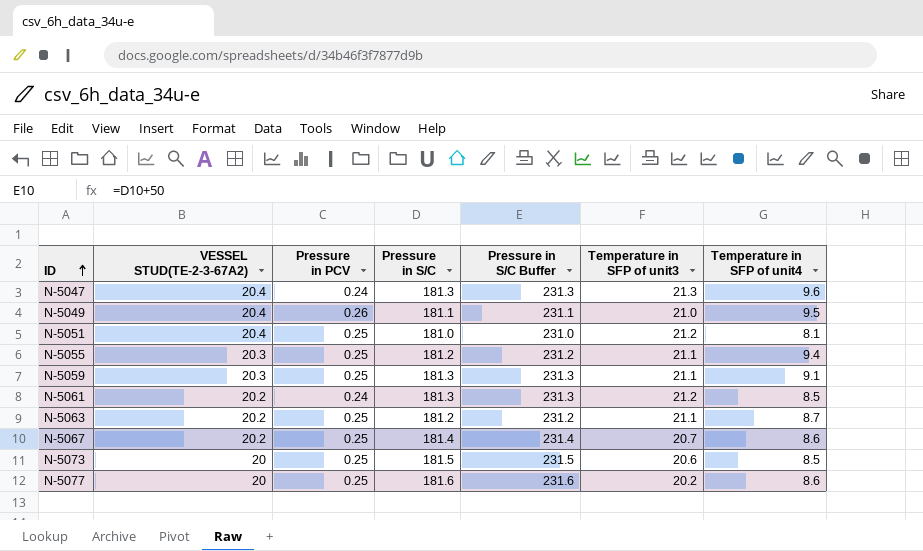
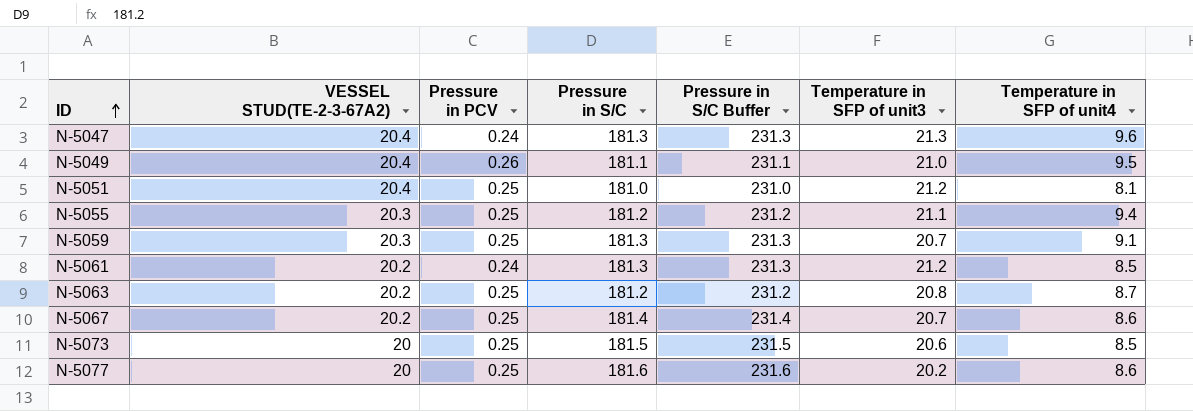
N-5059 | Temperature in SFP of unit3: 21.1 -> 20.7
N-5063 | Temperature in SFP of unit3: 21.1 -> 20.8

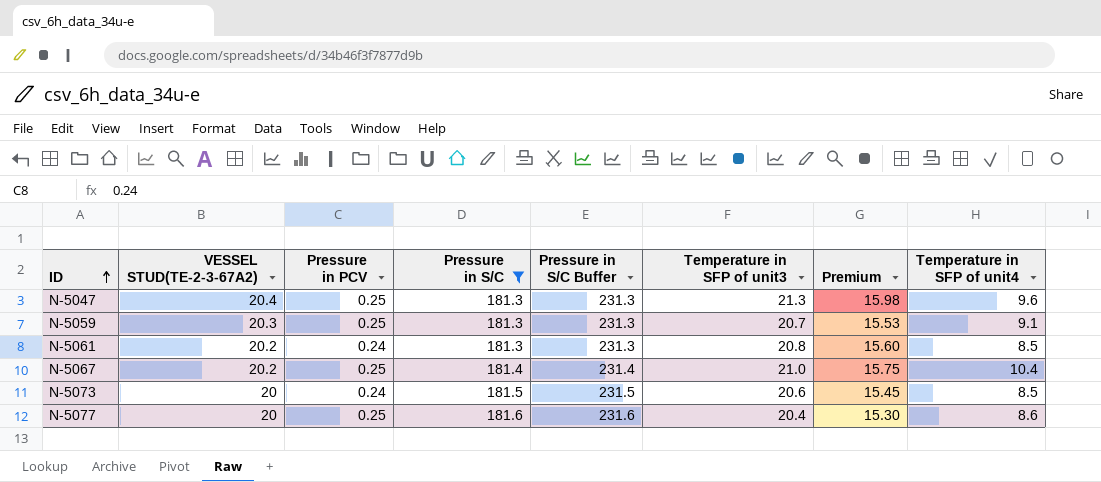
filter: none -> Pressure in S/C >= 181.3
column Premium | formula: none -> [Temperature in SFP of unit3] * 0.75
N-5047 | Pressure in PCV: 0.24 -> 0.25
N-5061 | Temperature in SFP of unit3: 21.2 -> 20.8
N-5067 | Temperature in SFP of unit3: 20.7 -> 21.0
N-5067 | Temperature in SFP of unit4: 8.6 -> 10.4
N-5073 | Pressure in PCV: 0.25 -> 0.24
N-5077 | Temperature in SFP of unit3: 20.2 -> 20.4

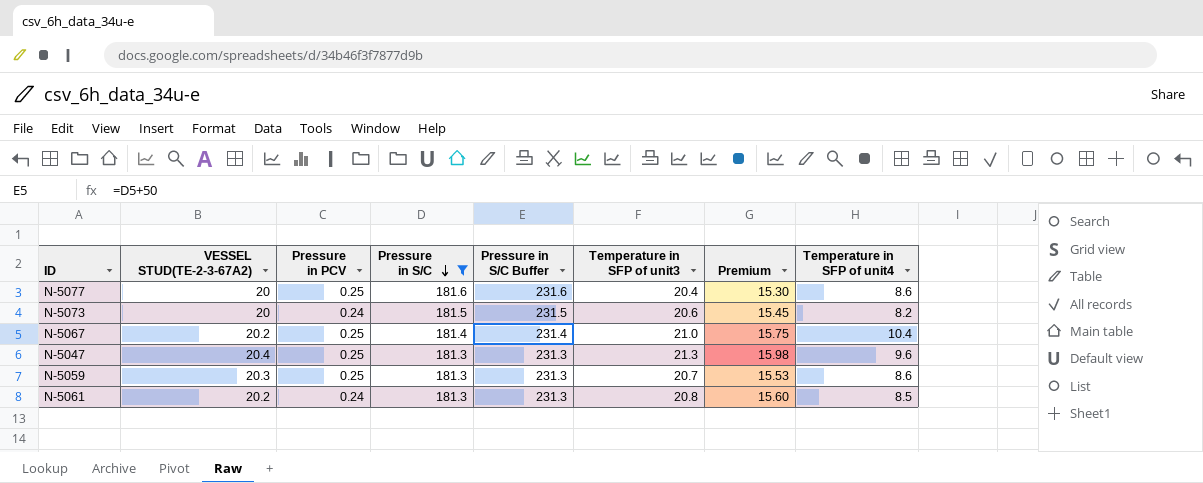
row order: ID ascending -> Pressure in S/C descending
N-5073 | Temperature in SFP of unit4: 8.5 -> 8.2
N-5059 | Temperature in SFP of unit4: 9.1 -> 8.6

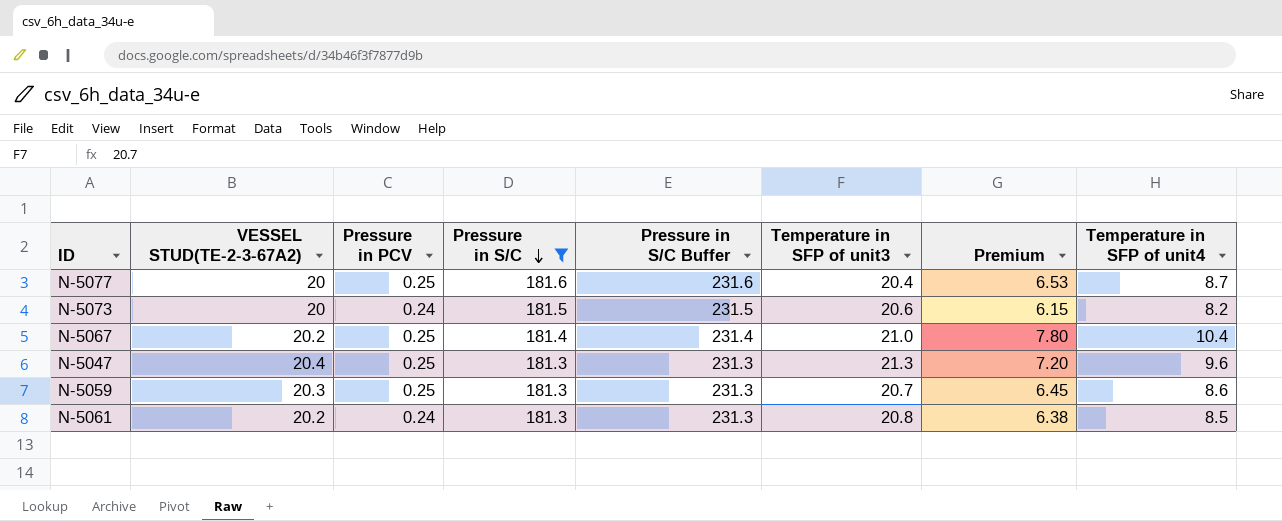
column Premium | formula: [Temperature in SFP of unit3] * 0.75 -> [Temperature in SFP of unit4] * 0.75
N-5077 | Temperature in SFP of unit4: 8.6 -> 8.7

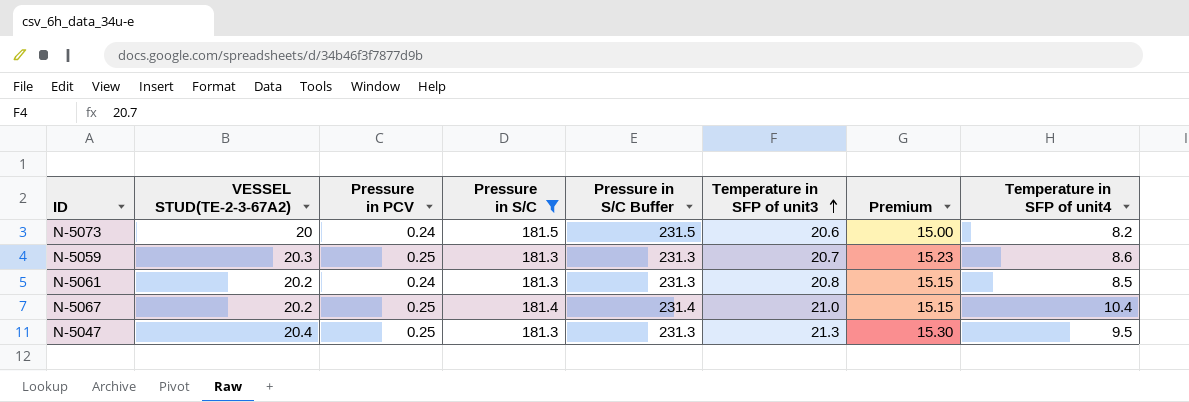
row order: Pressure in S/C descending -> Temperature in SFP of unit3 ascending
column Premium | formula: [Temperature in SFP of unit4] * 0.75 -> [VESSEL STUD(TE-2-3-67A2)] * 0.75
row N-5077: 20 | 0.25 | 181.6 | 231.6 | 20.4 | 6.53 | 8.7 -> none
N-5047 | Temperature in SFP of unit4: 9.6 -> 9.5

